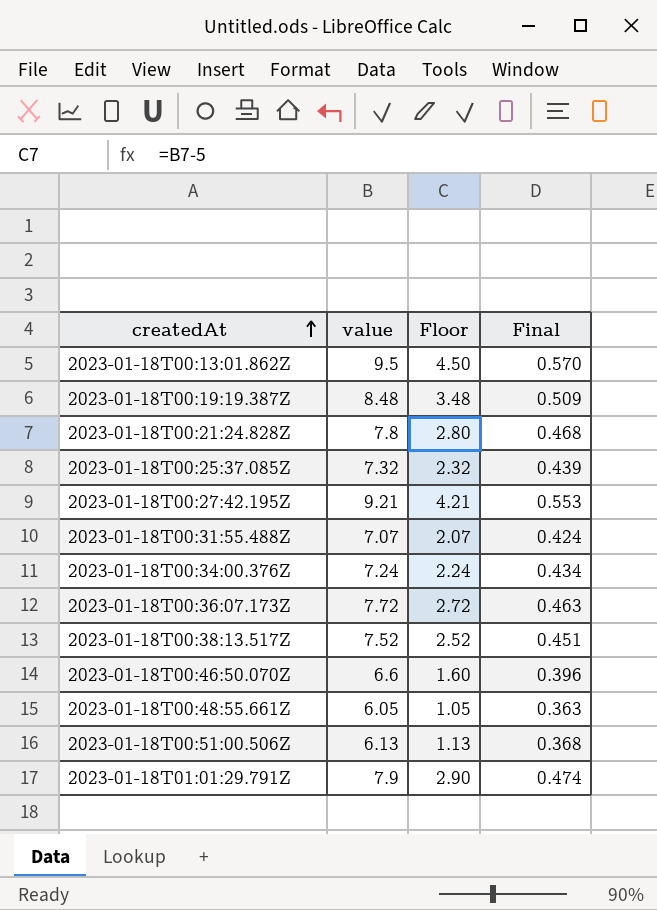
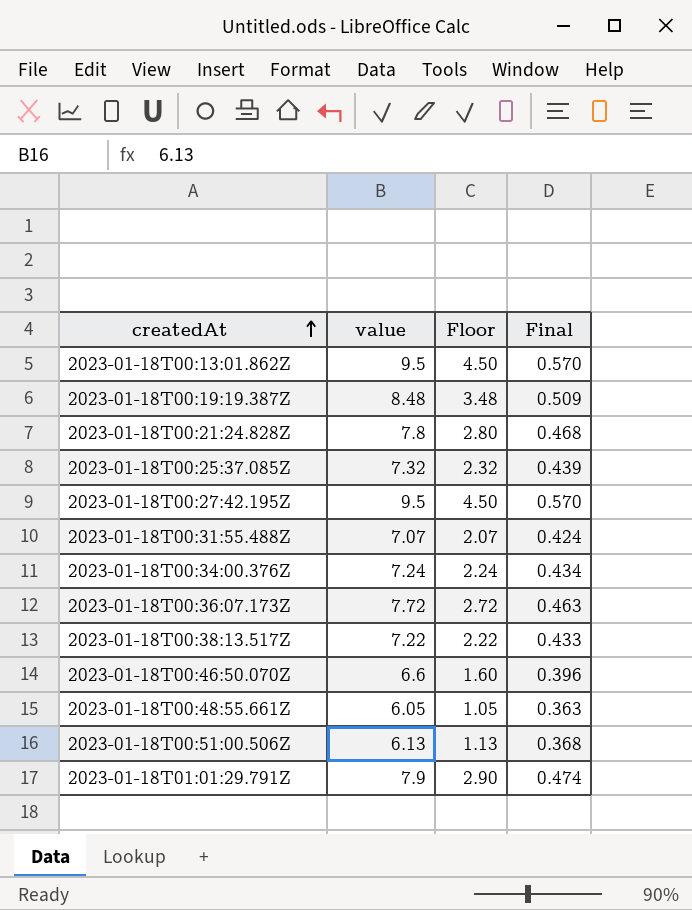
2023-01-18T00:27:42.195Z | value: 9.21 -> 9.5
2023-01-18T00:27:42.195Z | Floor: 4.21 -> 4.50
2023-01-18T00:27:42.195Z | Final: 0.553 -> 0.570
2023-01-18T00:38:13.517Z | value: 7.52 -> 7.22
2023-01-18T00:38:13.517Z | Floor: 2.52 -> 2.22
2023-01-18T00:38:13.517Z | Final: 0.451 -> 0.433

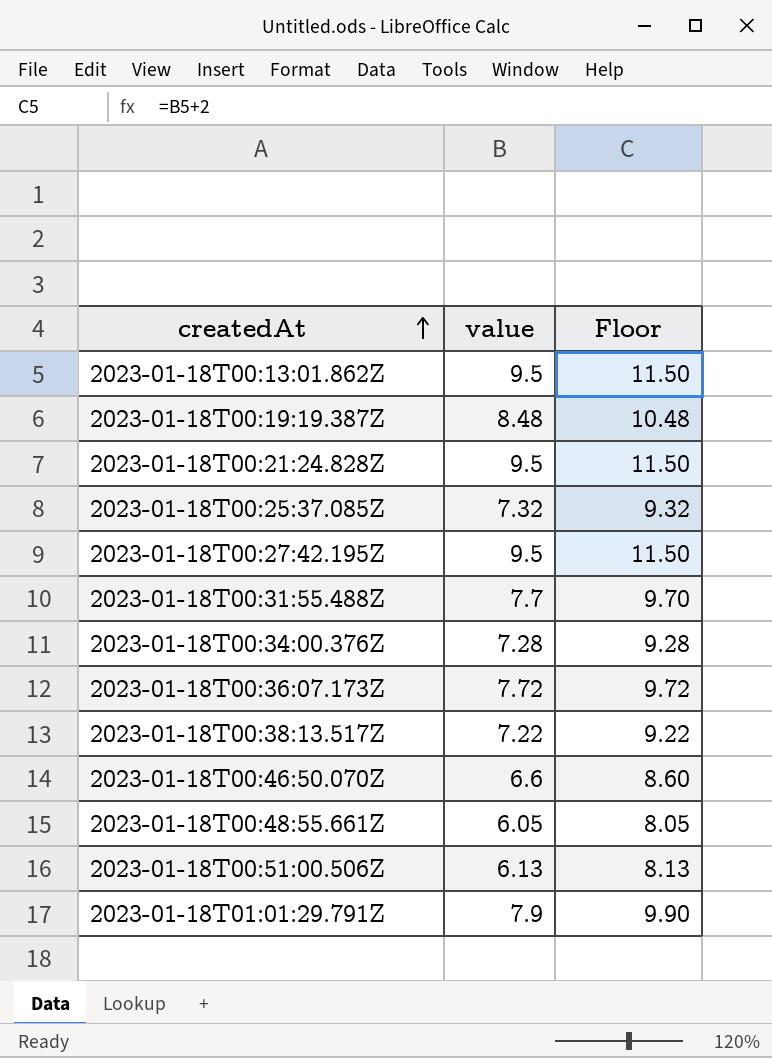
column Final | formula: [value] * 0.06 -> none
column Floor | formula: [value] - 5 -> [value] + 2
2023-01-18T00:21:24.828Z | value: 7.8 -> 9.5
2023-01-18T00:31:55.488Z | value: 7.07 -> 7.7
2023-01-18T00:34:00.376Z | value: 7.24 -> 7.28

